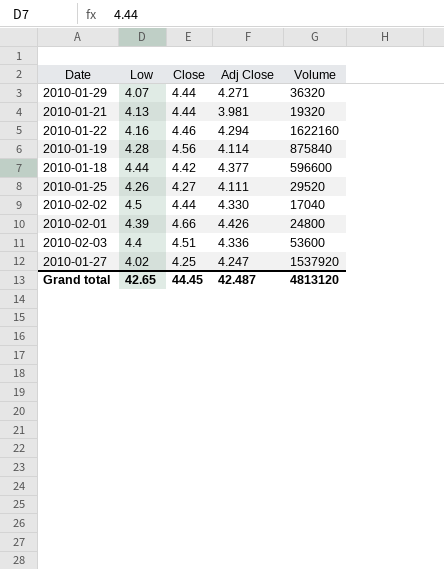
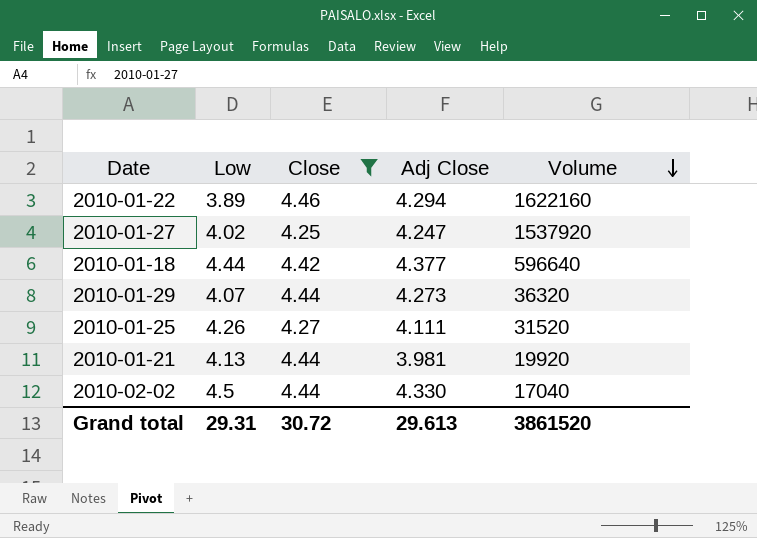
filter: none -> Close <= 4.46
row order: none -> Volume descending
2010-01-22 | Low: 4.16 -> 3.89
2010-01-18 | Volume: 596600 -> 596640
2010-01-29 | Adj Close: 4.271 -> 4.273
2010-01-25 | Volume: 29520 -> 31520
2010-01-21 | Volume: 19320 -> 19920
Grand total | Low: 42.65 -> 29.31
Grand total | Close: 44.45 -> 30.72
Grand total | Adj Close: 42.487 -> 29.613
Grand total | Volume: 4813120 -> 3861520

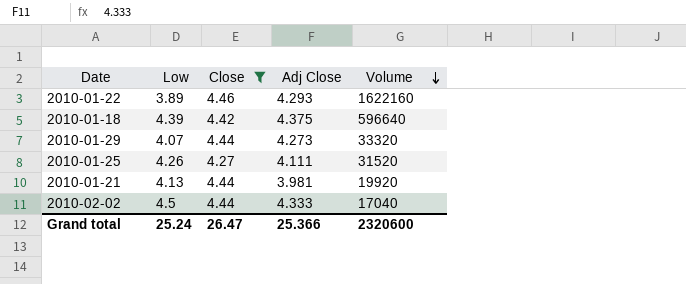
row 2010-01-27: 4.02 | 4.25 | 4.247 | 1537920 -> none
2010-01-22 | Adj Close: 4.294 -> 4.293
2010-01-18 | Low: 4.44 -> 4.39
2010-01-18 | Adj Close: 4.377 -> 4.375
2010-01-29 | Volume: 36320 -> 33320
2010-02-02 | Adj Close: 4.330 -> 4.333
Grand total | Low: 29.31 -> 25.24
Grand total | Close: 30.72 -> 26.47
Grand total | Adj Close: 29.613 -> 25.366
Grand total | Volume: 3861520 -> 2320600

